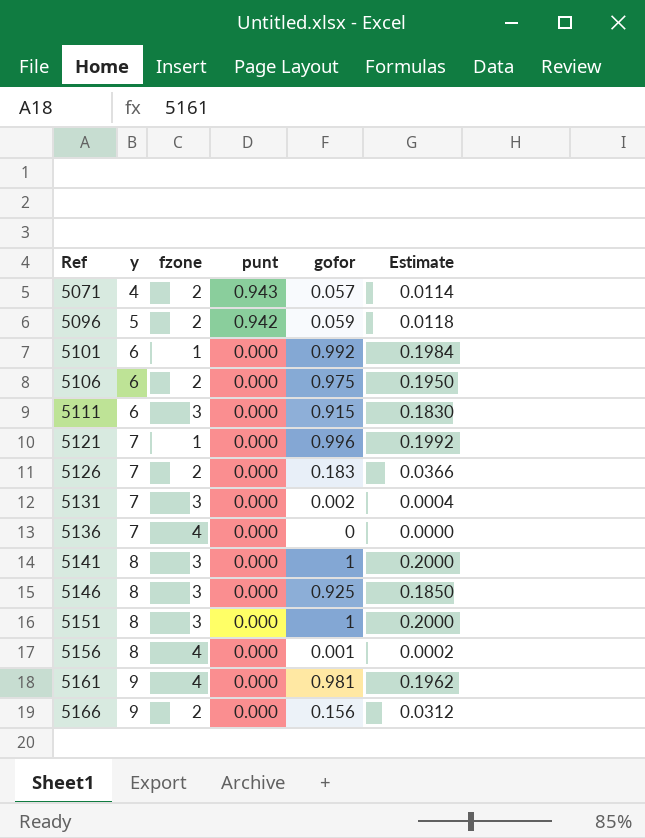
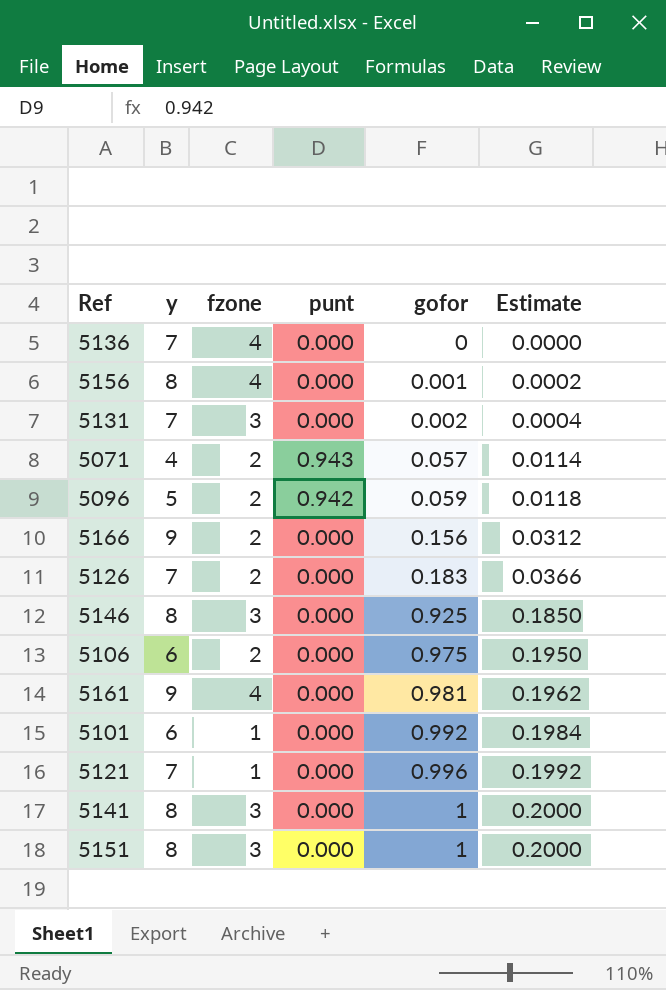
row order: Ref ascending -> gofor ascending
row 5111: 6 | 3 | 0.000 | 0.915 | 0.1830 -> none

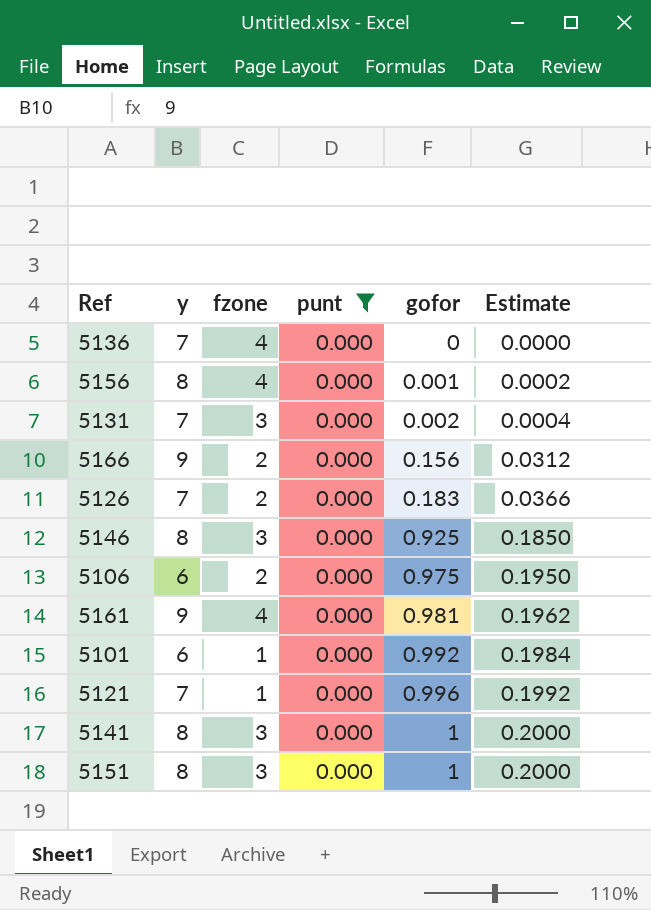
filter: none -> punt = 0.000

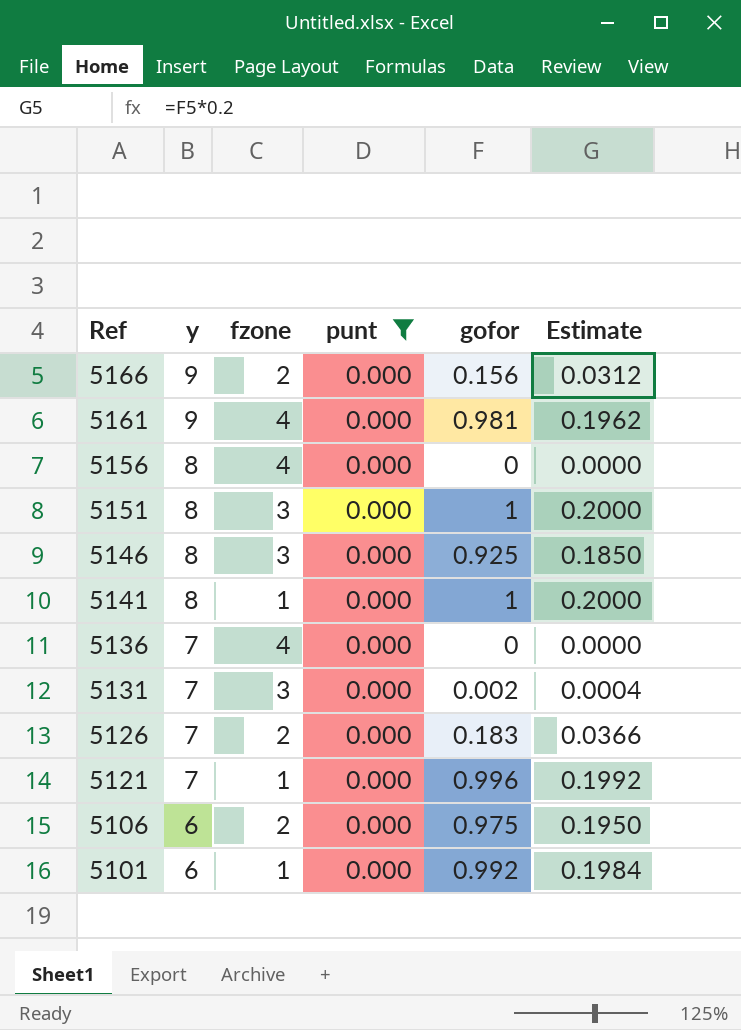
row order: gofor ascending -> Ref descending
5156 | gofor: 0.001 -> 0
5156 | Estimate: 0.0002 -> 0.0000
5141 | fzone: 3 -> 1

